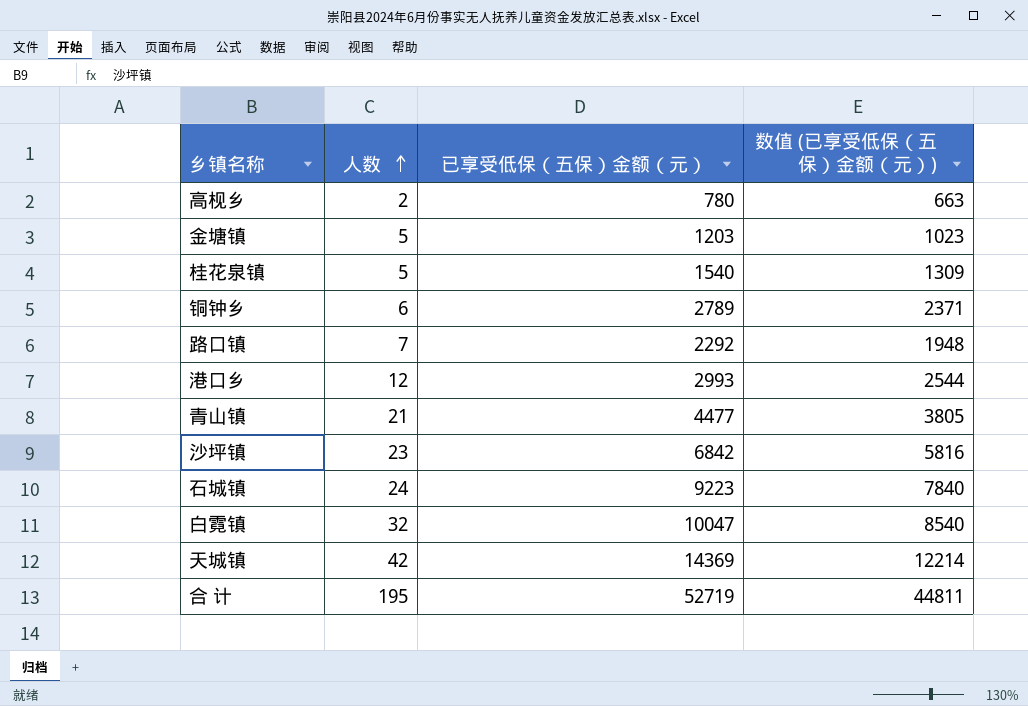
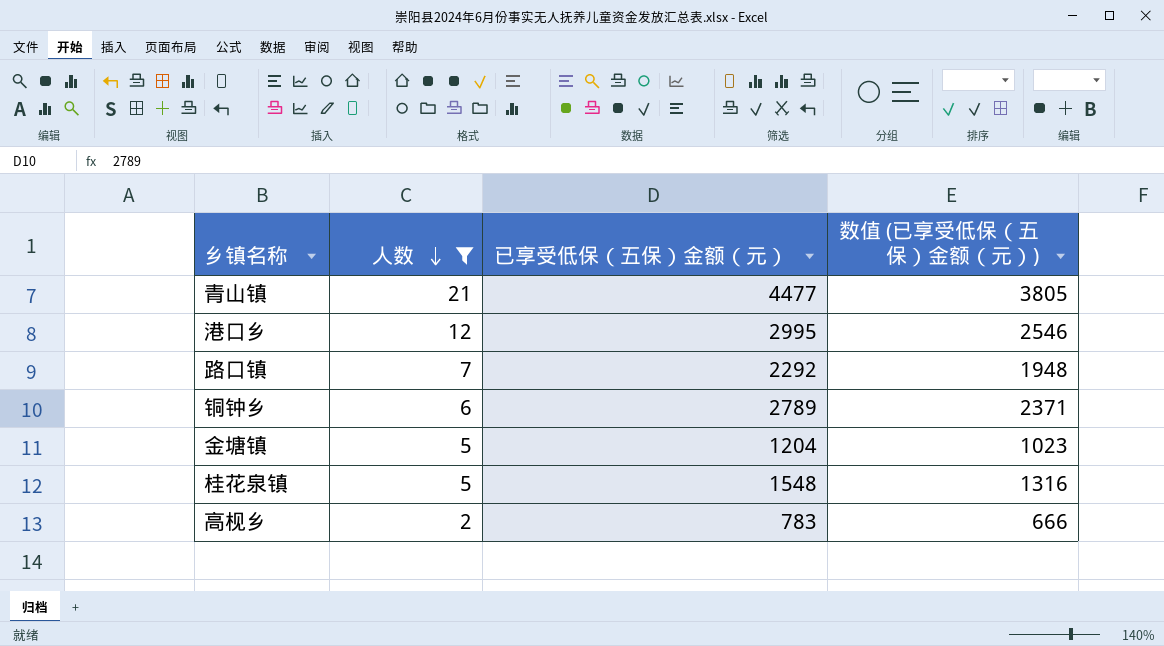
filter: none -> 人数 <= 21
row order: 人数 ascending -> 人数 descending
港口乡 | 已享受低保（五保）金额（元）: 2993 -> 2995
港口乡 | 数值 (已享受低保（五保）金额（元）): 2544 -> 2546
金塘镇 | 已享受低保（五保）金额（元）: 1203 -> 1204
桂花泉镇 | 已享受低保（五保）金额（元）: 1540 -> 1548
桂花泉镇 | 数值 (已享受低保（五保）金额（元）): 1309 -> 1316
高枧乡 | 已享受低保（五保）金额（元）: 780 -> 783
高枧乡 | 数值 (已享受低保（五保）金额（元）): 663 -> 666

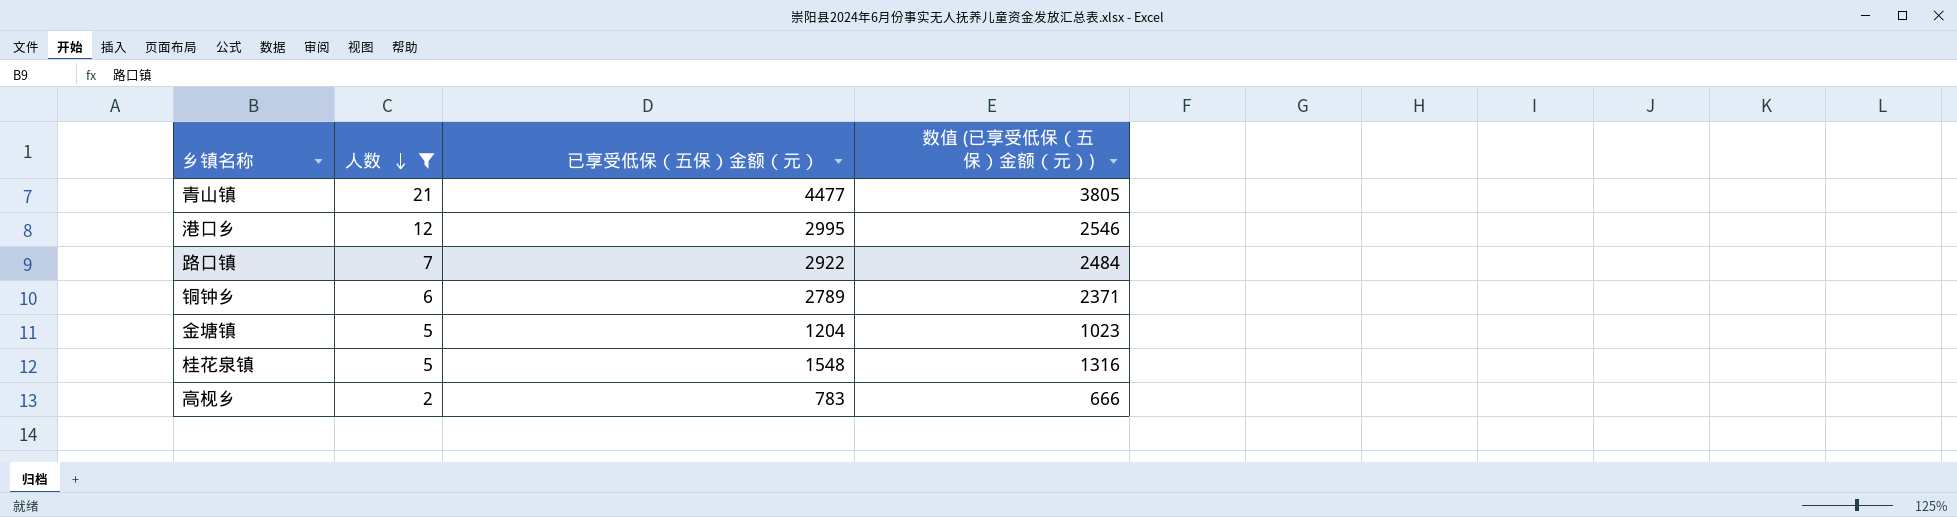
路口镇 | 已享受低保（五保）金额（元）: 2292 -> 2922
路口镇 | 数值 (已享受低保（五保）金额（元）): 1948 -> 2484

